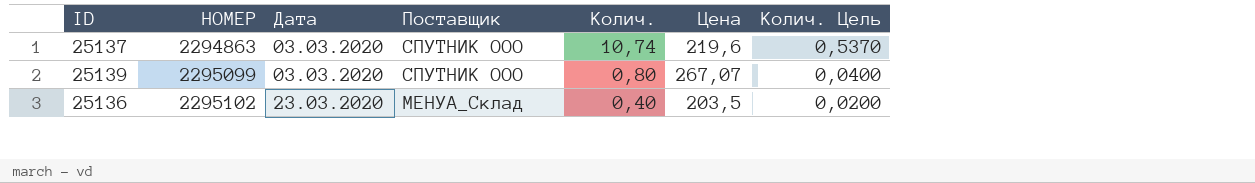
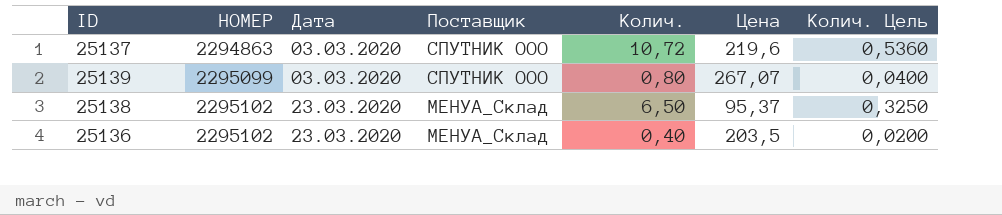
25137 | Колич.: 10,74 -> 10,72
25137 | Колич. Цель: 0,5370 -> 0,5360
row 25138: none -> 2295102 | 23.03.2020 | МЕНУА_Склад | 6,50 | 95,37 | 0,3250

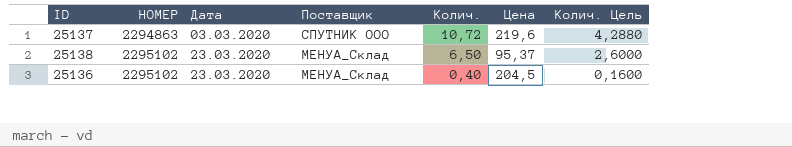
column Колич. Цель | formula: [Колич.] * 0,05 -> [Колич.] * 0,4
row 25139: 2295099 | 03.03.2020 | СПУТНИК ООО | 0,80 | 267,07 | 0,0400 -> none
25136 | Цена: 203,5 -> 204,5

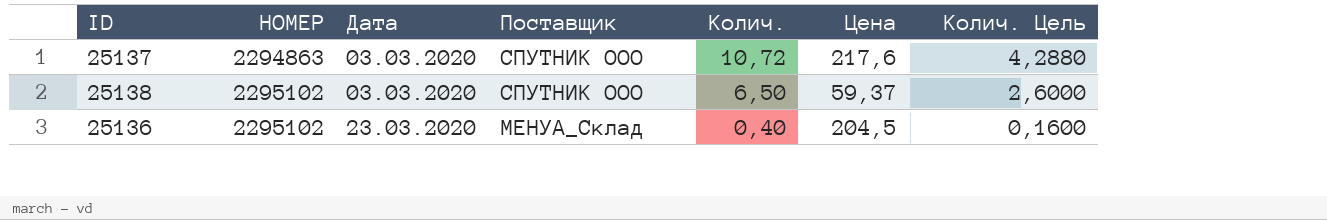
25137 | Цена: 219,6 -> 217,6
25138 | Дата: 23.03.2020 -> 03.03.2020
25138 | Поставщик: МЕНУА_Склад -> СПУТНИК ООО
25138 | Цена: 95,37 -> 59,37

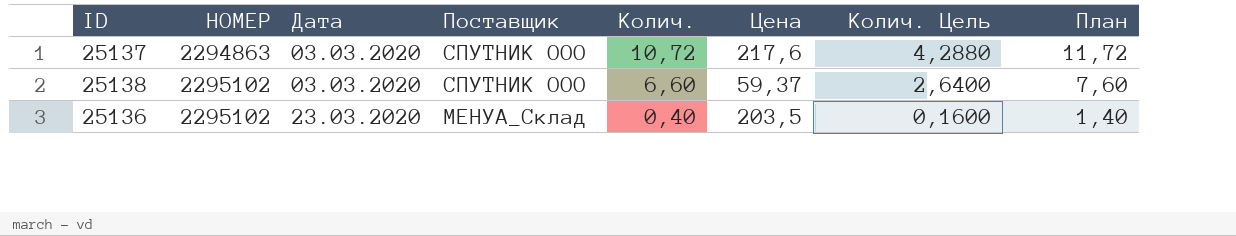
column План | formula: none -> [Колич.] + 1
25138 | Колич.: 6,50 -> 6,60
25138 | Колич. Цель: 2,6000 -> 2,6400
25136 | Цена: 204,5 -> 203,5

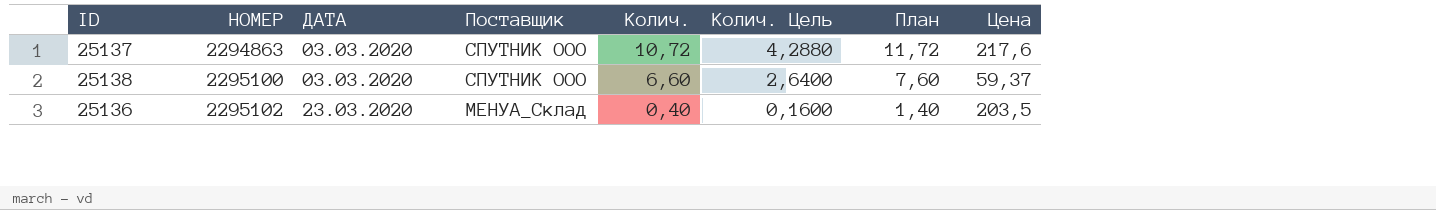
column name: Дата -> ДАТА
column Цена | position: 6 -> 8
25138 | НОМЕР: 2295102 -> 2295100

